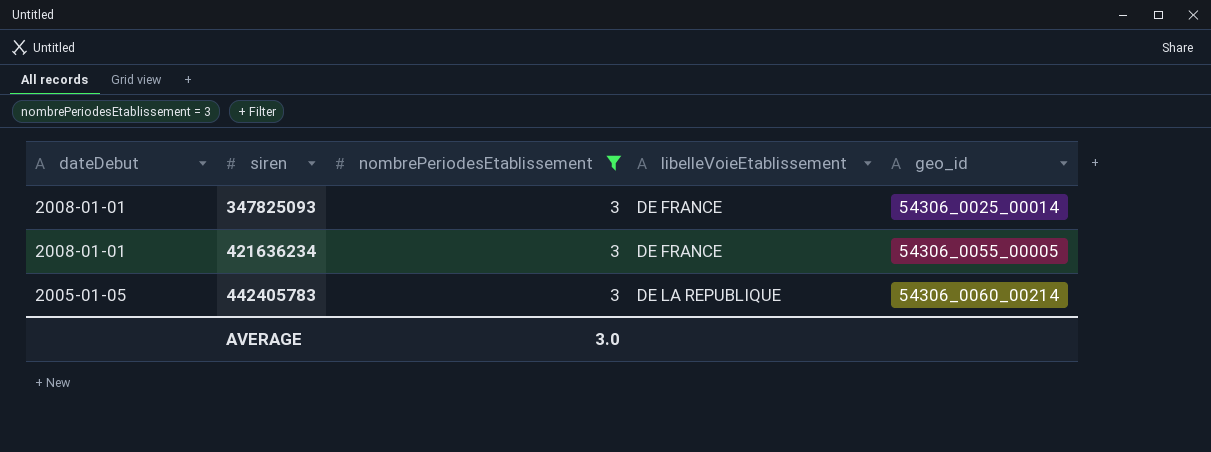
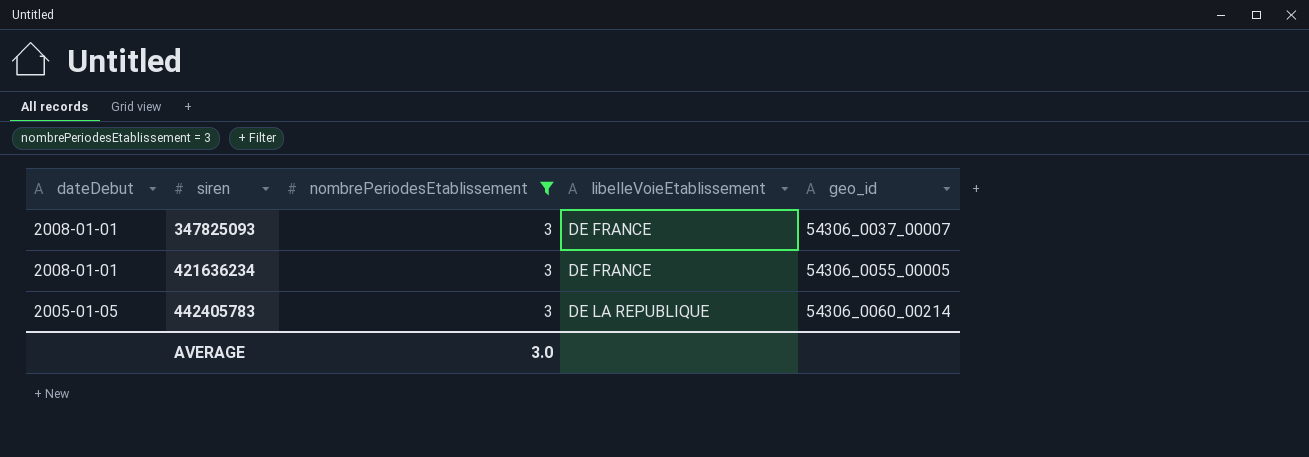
347825093 | geo_id: 54306_0025_00014 -> 54306_0037_00007

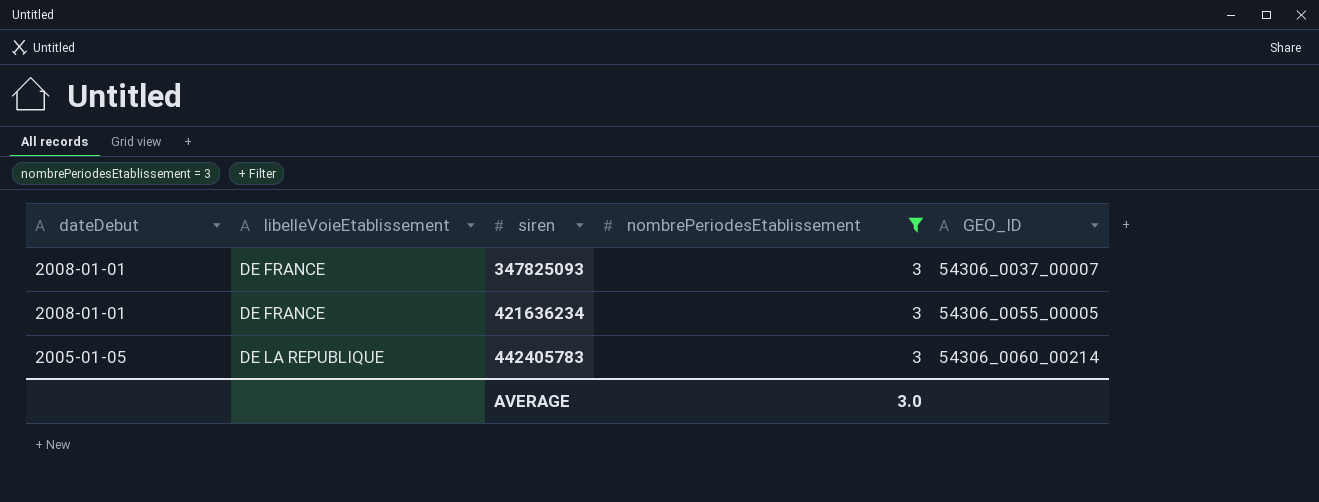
column libelleVoieEtablissement | position: 4 -> 2
column name: geo_id -> GEO_ID

